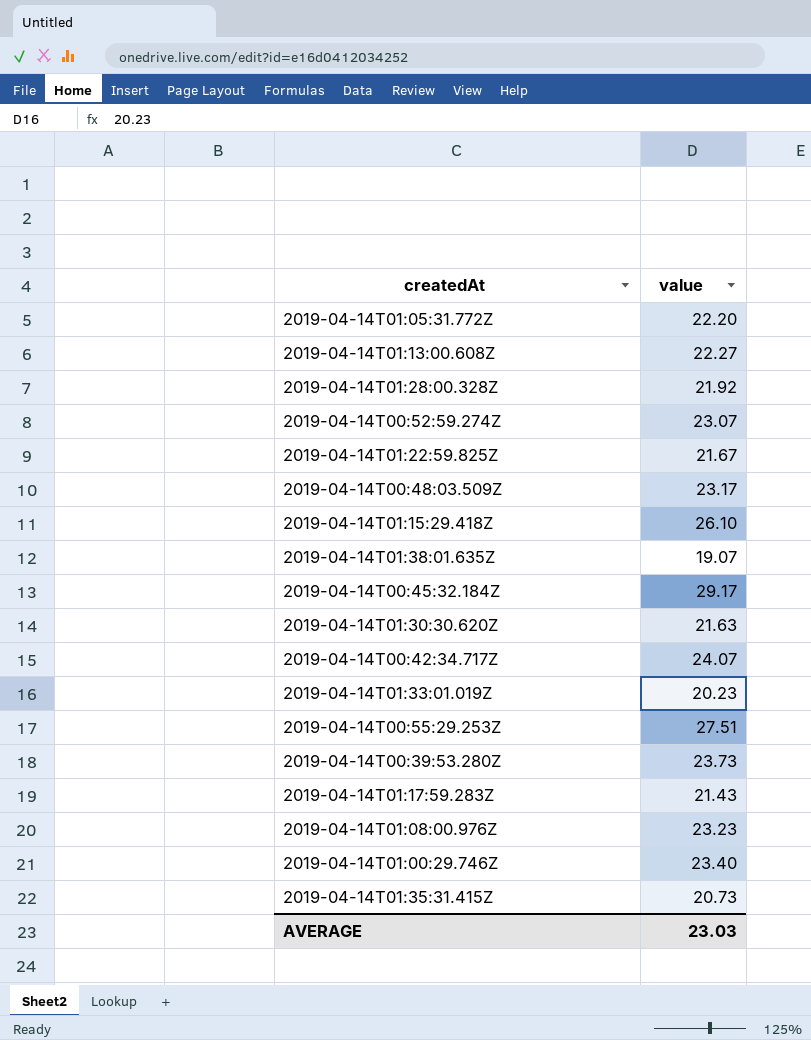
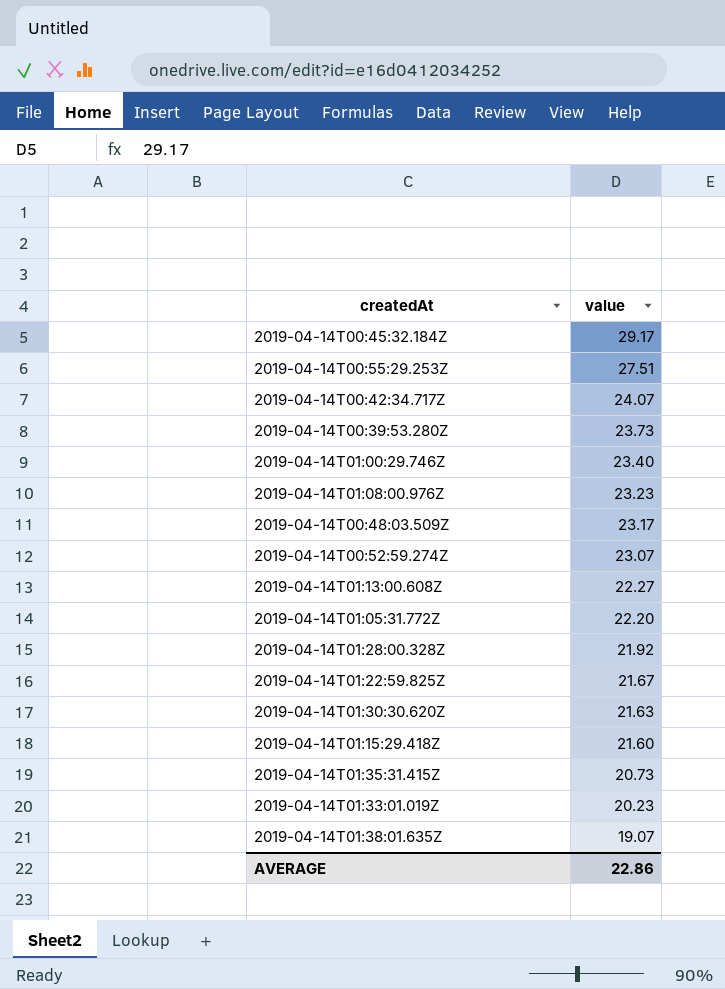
row order: none -> value descending
row 2019-04-14T01:17:59.283Z: 21.43 -> none
2019-04-14T01:15:29.418Z | value: 26.10 -> 21.60
AVERAGE | value: 23.03 -> 22.86

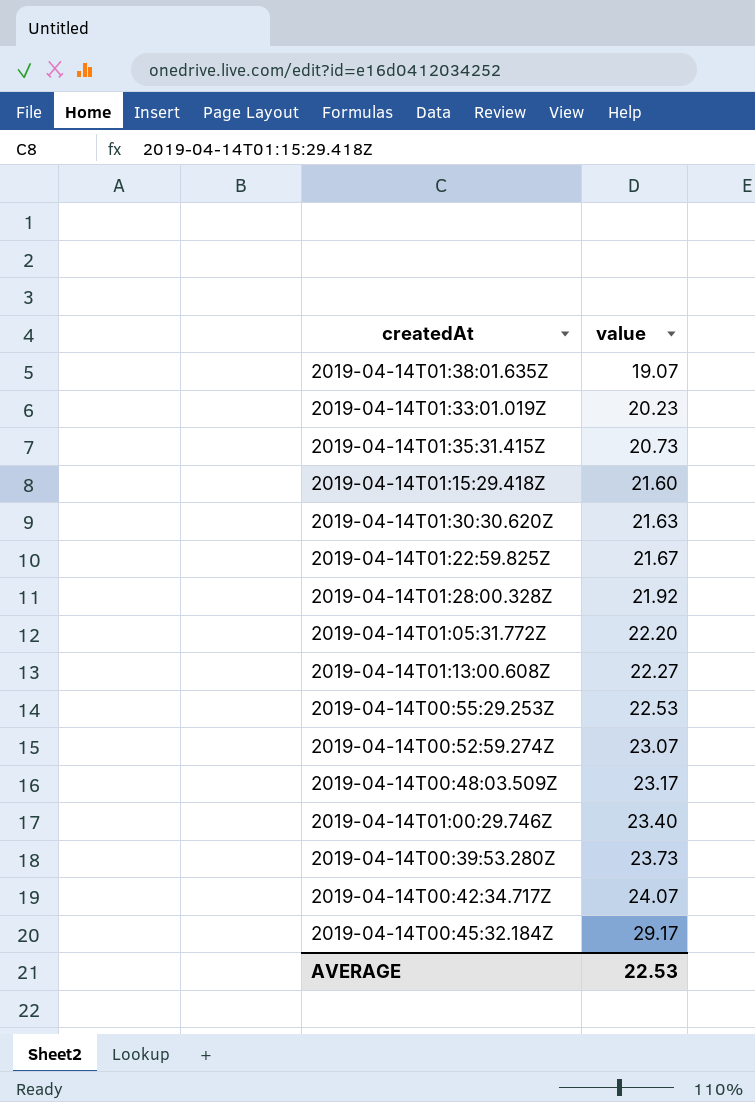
row order: value descending -> value ascending
row 2019-04-14T01:08:00.976Z: 23.23 -> none
2019-04-14T00:55:29.253Z | value: 27.51 -> 22.53
AVERAGE | value: 22.86 -> 22.53

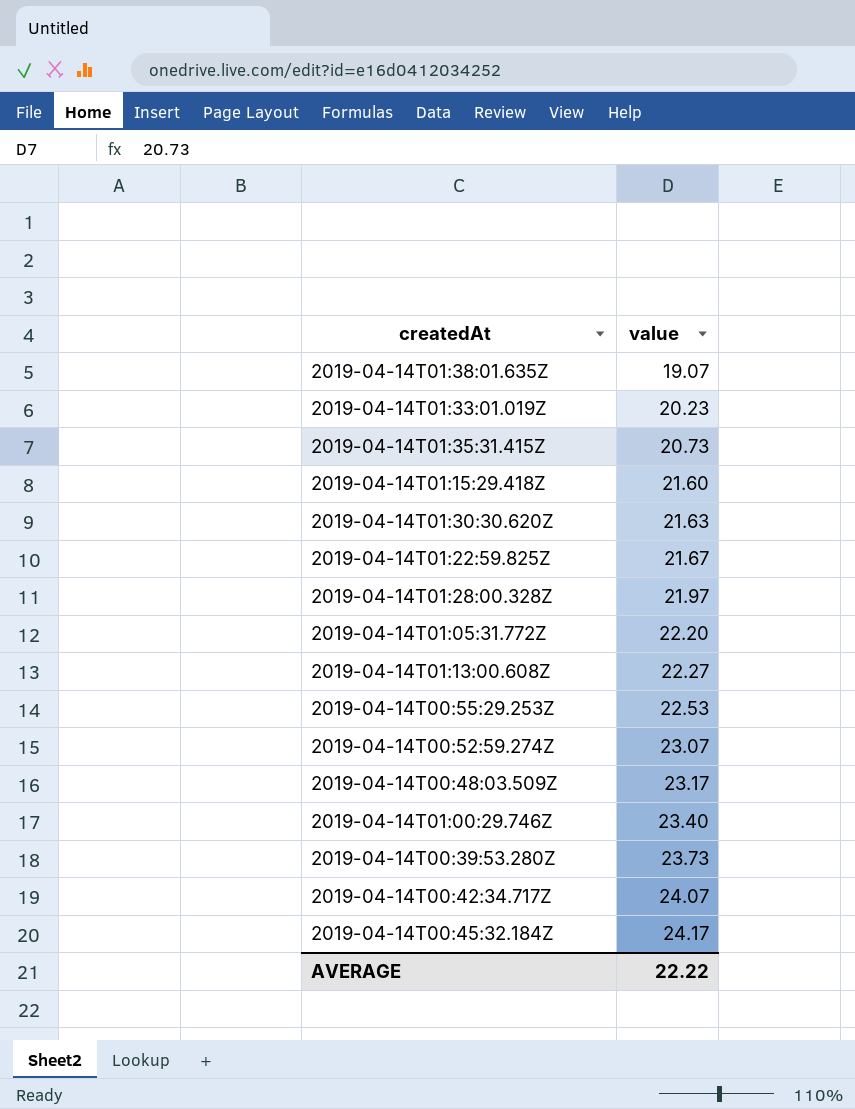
2019-04-14T01:28:00.328Z | value: 21.92 -> 21.97
2019-04-14T00:45:32.184Z | value: 29.17 -> 24.17
AVERAGE | value: 22.53 -> 22.22

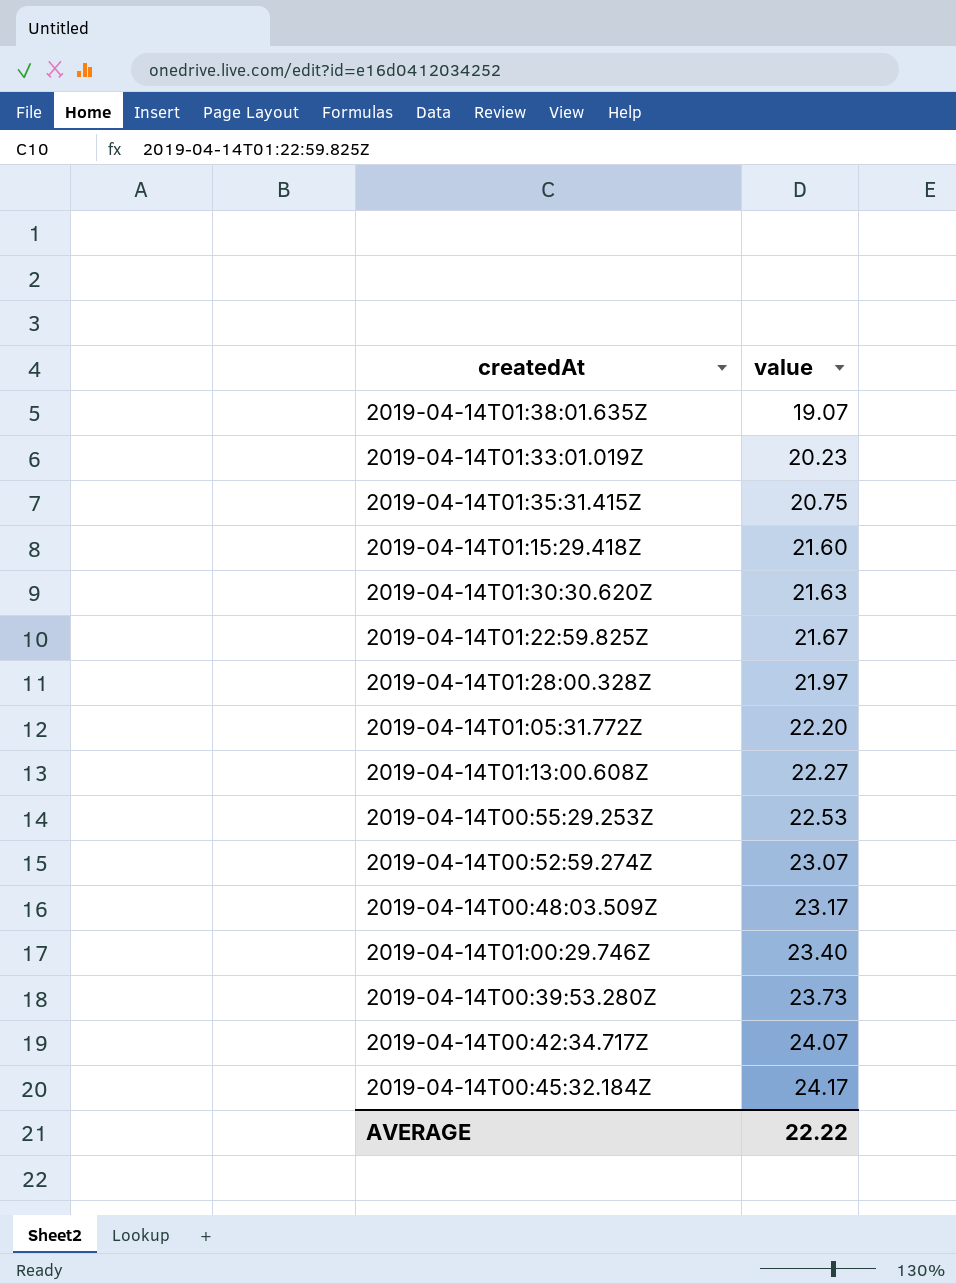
2019-04-14T01:35:31.415Z | value: 20.73 -> 20.75

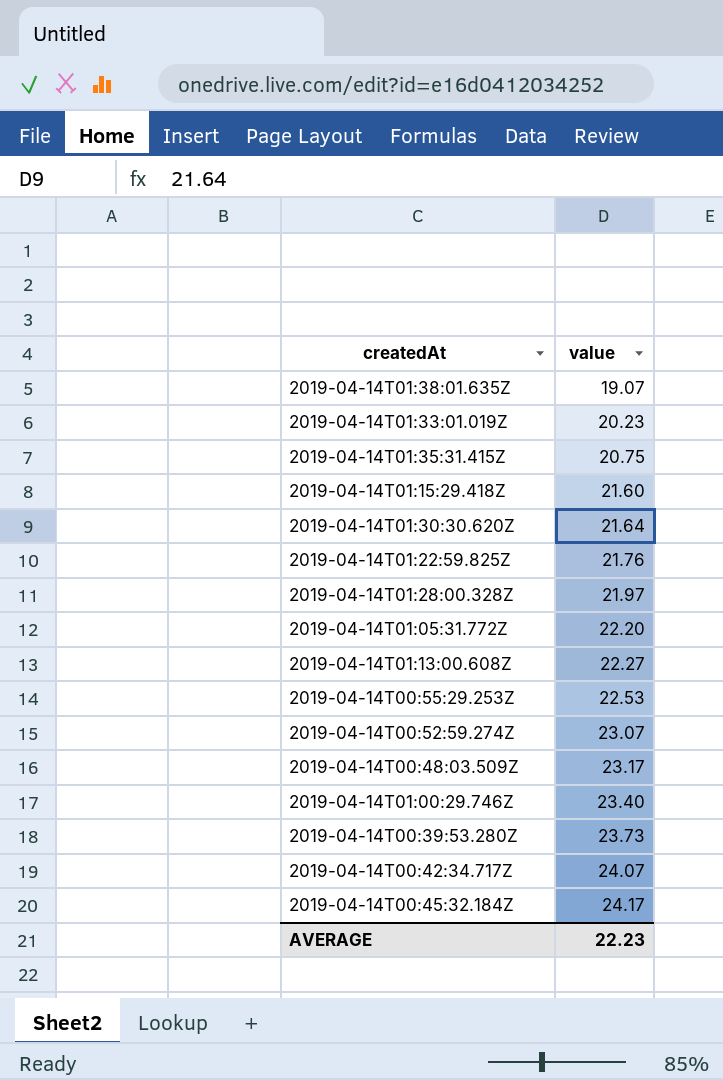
2019-04-14T01:30:30.620Z | value: 21.63 -> 21.64
2019-04-14T01:22:59.825Z | value: 21.67 -> 21.76
AVERAGE | value: 22.22 -> 22.23

